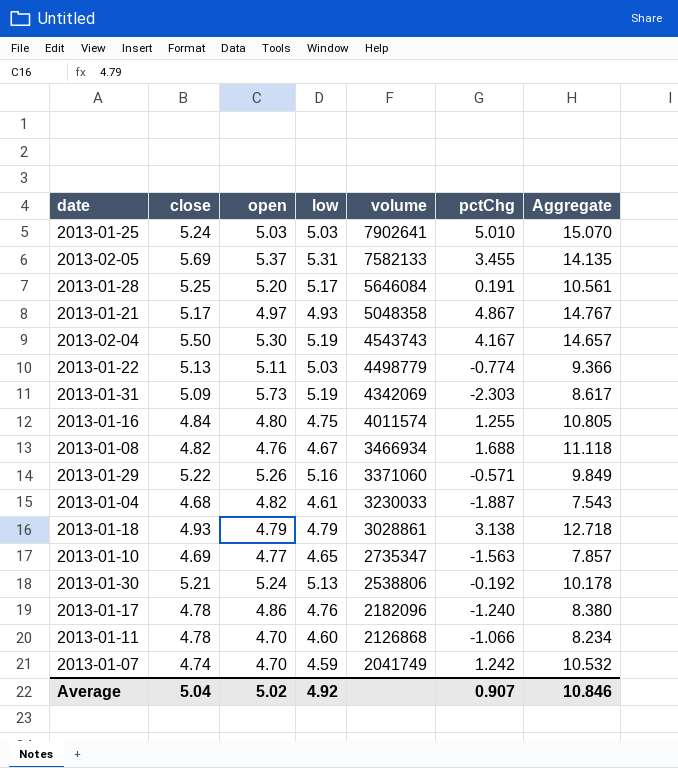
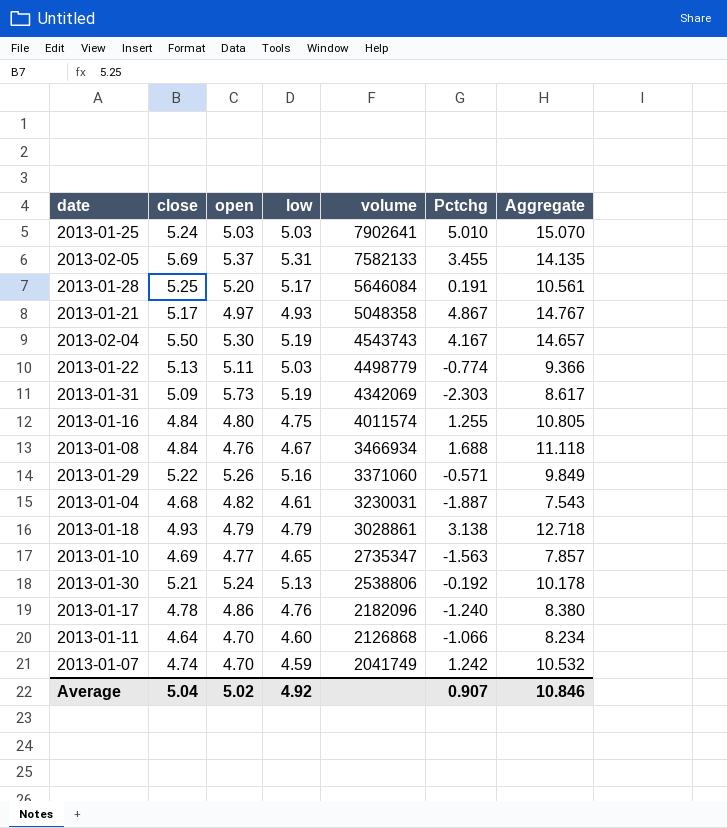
column name: pctChg -> Pctchg
2013-01-08 | close: 4.82 -> 4.84
2013-01-04 | volume: 3230033 -> 3230031
2013-01-11 | close: 4.78 -> 4.64

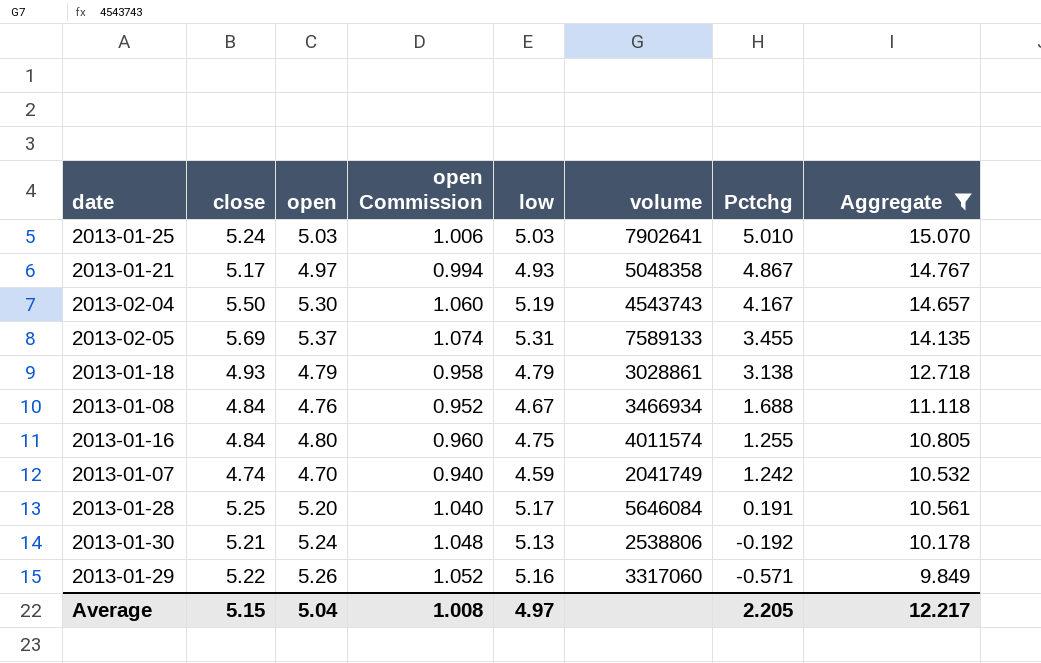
filter: none -> Aggregate >= 9.849
row order: volume descending -> Pctchg descending
column open Commission | formula: none -> [open] * 0.2
2013-02-05 | volume: 7582133 -> 7589133
2013-01-29 | volume: 3371060 -> 3317060
Average | close: 5.04 -> 5.15
Average | open: 5.02 -> 5.04
Average | low: 4.92 -> 4.97
Average | Pctchg: 0.907 -> 2.205
Average | Aggregate: 10.846 -> 12.217

